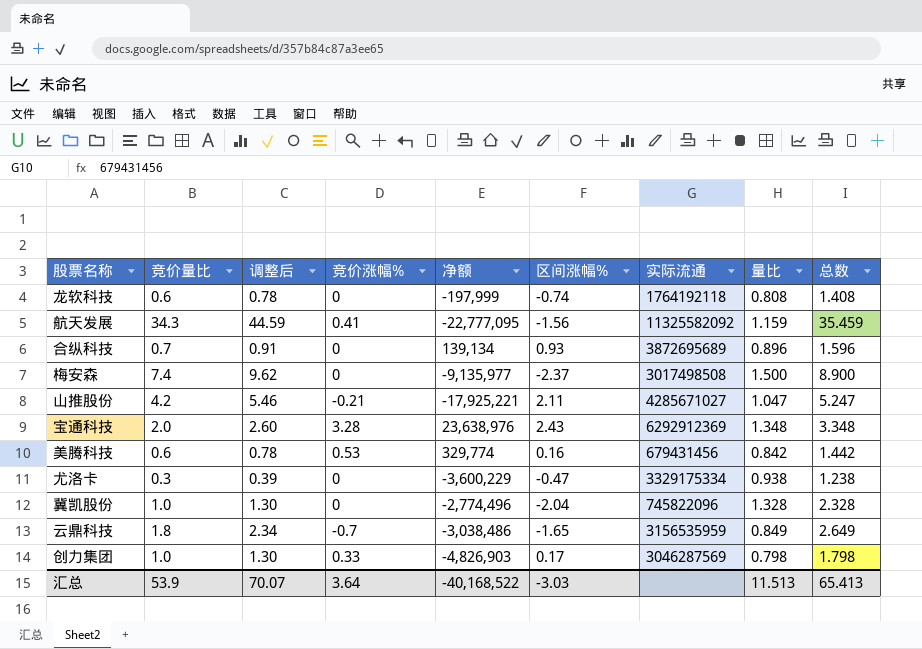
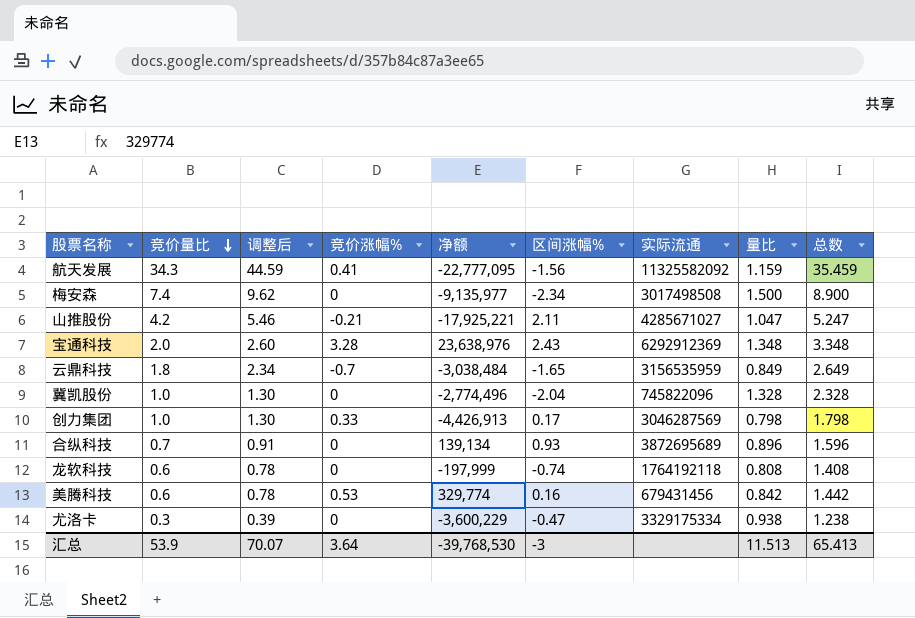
row order: none -> 竞价量比 descending
梅安森 | 区间涨幅%: -2.37 -> -2.34
云鼎科技 | 净额: -3,038,486 -> -3,038,484
创力集团 | 净额: -4,826,903 -> -4,426,913
汇总 | 净额: -40,168,522 -> -39,768,530
汇总 | 区间涨幅%: -3.03 -> -3

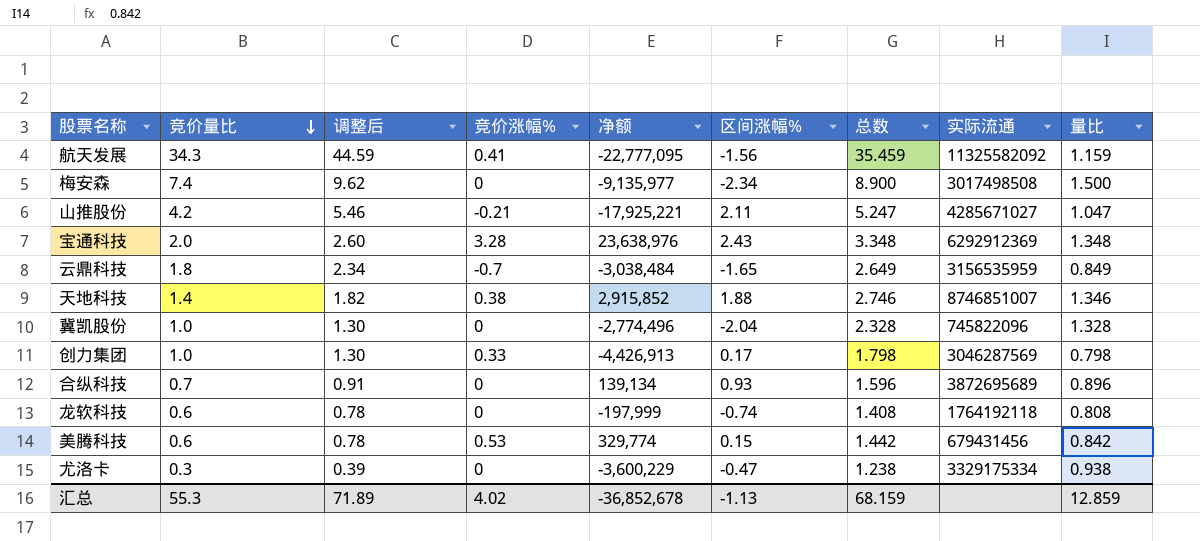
column 总数 | position: 9 -> 7
row 天地科技: none -> 1.4 | 1.82 | 0.38 | 2,915,852 | 1.88 | 2.746 | 8746851007 | 1.346
美腾科技 | 区间涨幅%: 0.16 -> 0.15
汇总 | 竞价量比: 53.9 -> 55.3
汇总 | 调整后: 70.07 -> 71.89
汇总 | 竞价涨幅%: 3.64 -> 4.02
汇总 | 净额: -39,768,530 -> -36,852,678
汇总 | 区间涨幅%: -3 -> -1.13
汇总 | 总数: 65.413 -> 68.159
汇总 | 量比: 11.513 -> 12.859

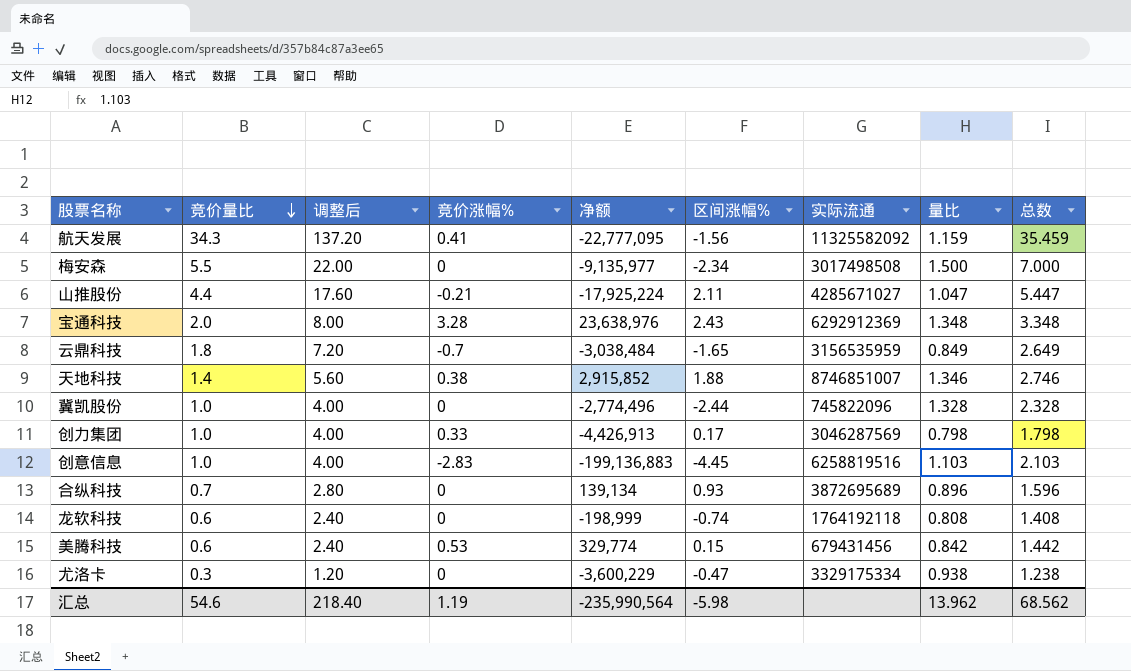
column 调整后 | formula: [竞价量比] * 1.3 -> [竞价量比] * 4
column 总数 | position: 7 -> 9
梅安森 | 竞价量比: 7.4 -> 5.5
梅安森 | 总数: 8.900 -> 7.000
山推股份 | 竞价量比: 4.2 -> 4.4
山推股份 | 净额: -17,925,221 -> -17,925,224
山推股份 | 总数: 5.247 -> 5.447
冀凯股份 | 区间涨幅%: -2.04 -> -2.44
row 创意信息: none -> 1.0 | 4.00 | -2.83 | -199,136,883 | -4.45 | 6258819516 | 1.103 | 2.103
龙软科技 | 净额: -197,999 -> -198,999
汇总 | 竞价量比: 55.3 -> 54.6
汇总 | 调整后: 71.89 -> 218.40
汇总 | 竞价涨幅%: 4.02 -> 1.19
汇总 | 净额: -36,852,678 -> -235,990,564
汇总 | 区间涨幅%: -1.13 -> -5.98
汇总 | 量比: 12.859 -> 13.962
汇总 | 总数: 68.159 -> 68.562

